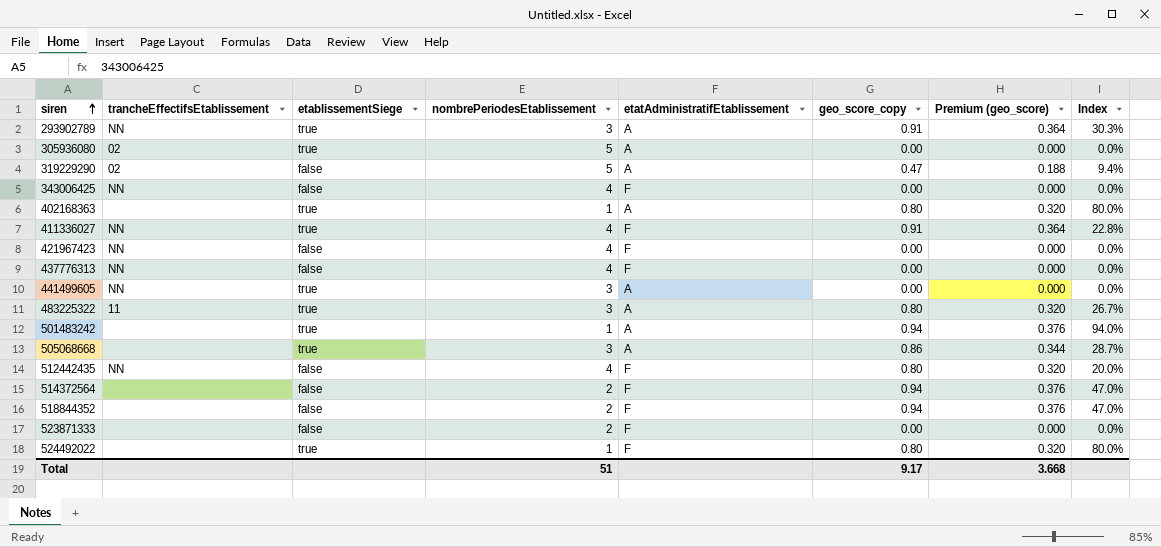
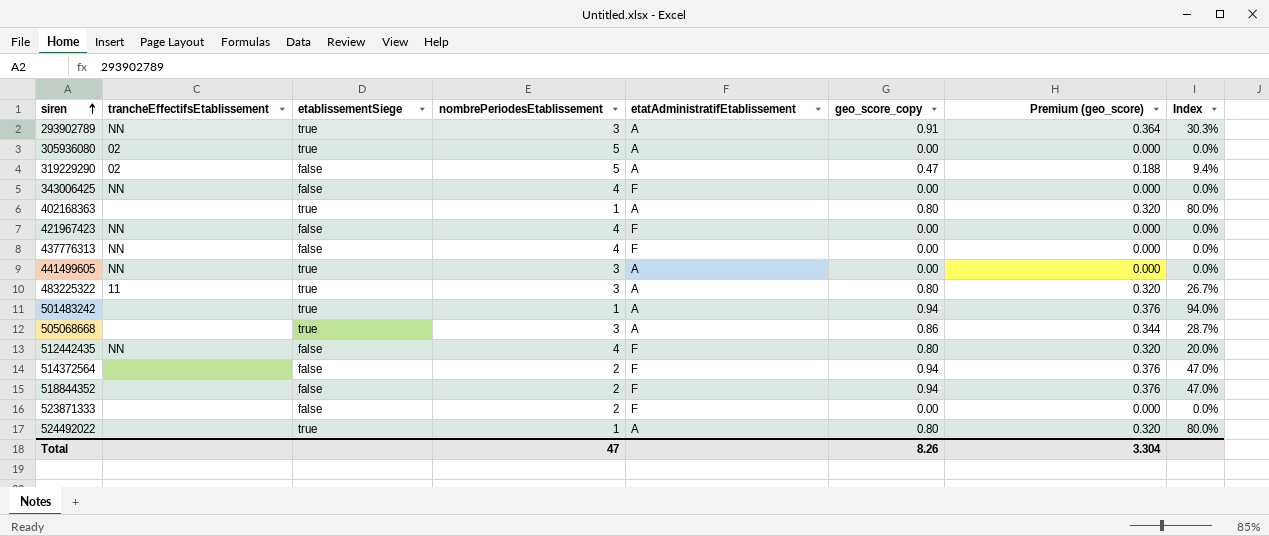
row 411336027: NN | true | 4 | F | 0.91 | 0.364 | 22.8% -> none
524492022 | etatAdministratifEtablissement: F -> A
Total | nombrePeriodesEtablissement: 51 -> 47
Total | geo_score_copy: 9.17 -> 8.26
Total | Premium (geo_score): 3.668 -> 3.304

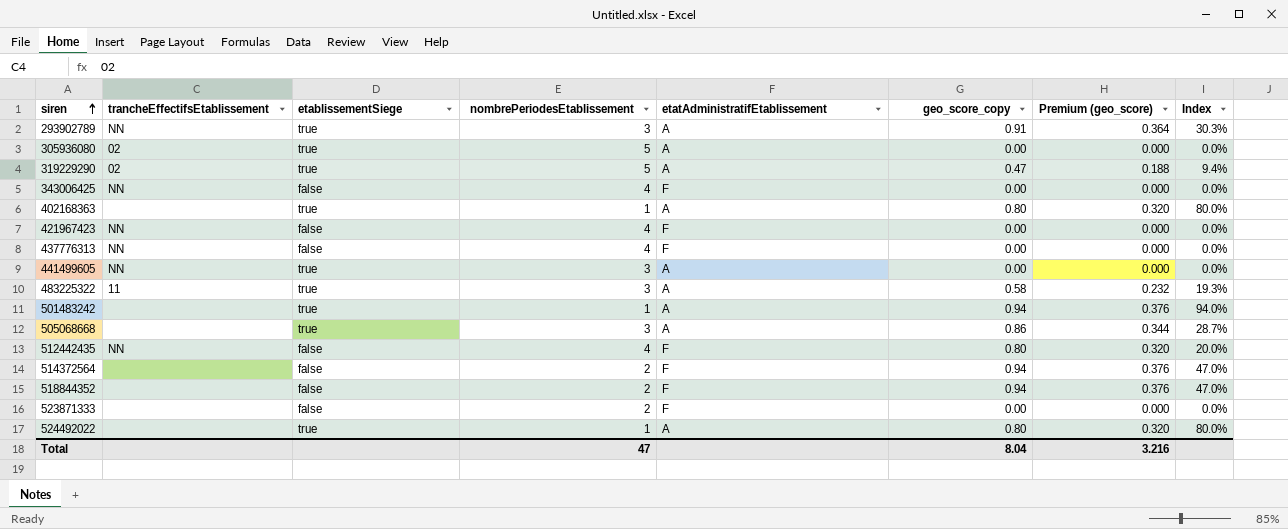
319229290 | etablissementSiege: false -> true
483225322 | geo_score_copy: 0.80 -> 0.58
483225322 | Premium (geo_score): 0.320 -> 0.232
483225322 | Index: 26.7% -> 19.3%
Total | geo_score_copy: 8.26 -> 8.04
Total | Premium (geo_score): 3.304 -> 3.216

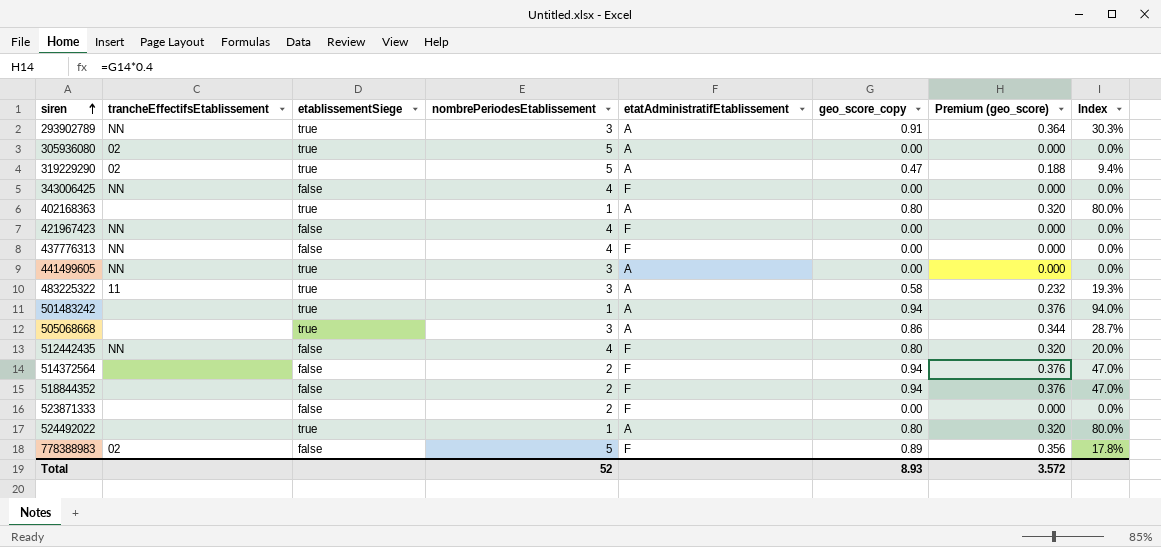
row 778388983: none -> 02 | false | 5 | F | 0.89 | 0.356 | 17.8%
Total | nombrePeriodesEtablissement: 47 -> 52
Total | geo_score_copy: 8.04 -> 8.93
Total | Premium (geo_score): 3.216 -> 3.572

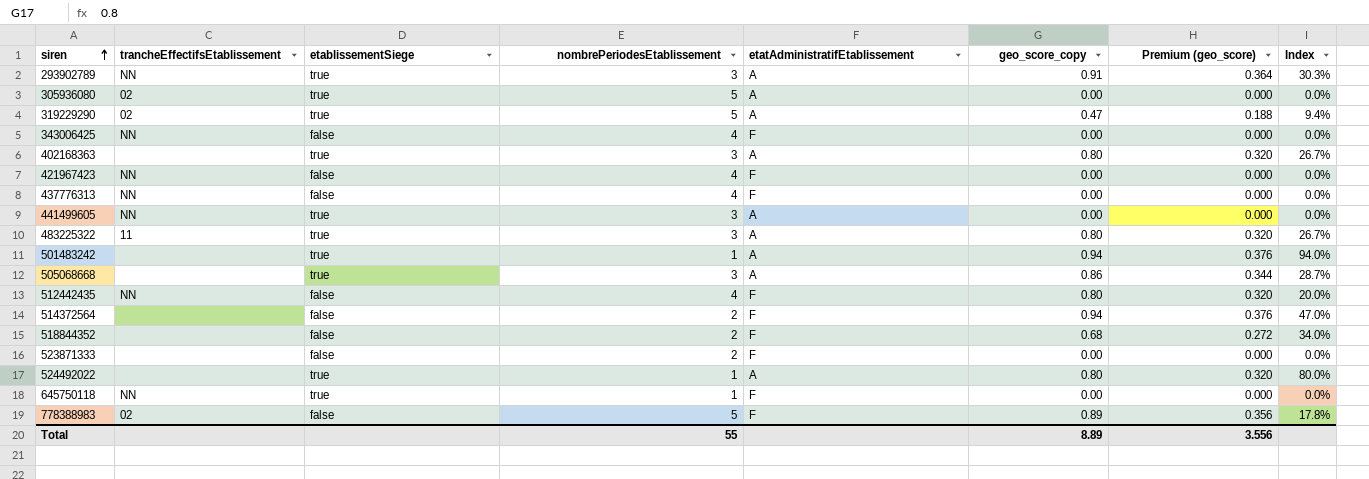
402168363 | nombrePeriodesEtablissement: 1 -> 3
402168363 | Index: 80.0% -> 26.7%
483225322 | geo_score_copy: 0.58 -> 0.80
483225322 | Premium (geo_score): 0.232 -> 0.320
483225322 | Index: 19.3% -> 26.7%
518844352 | geo_score_copy: 0.94 -> 0.68
518844352 | Premium (geo_score): 0.376 -> 0.272
518844352 | Index: 47.0% -> 34.0%
row 645750118: none -> NN | true | 1 | F | 0.00 | 0.000 | 0.0%
Total | nombrePeriodesEtablissement: 52 -> 55
Total | geo_score_copy: 8.93 -> 8.89
Total | Premium (geo_score): 3.572 -> 3.556

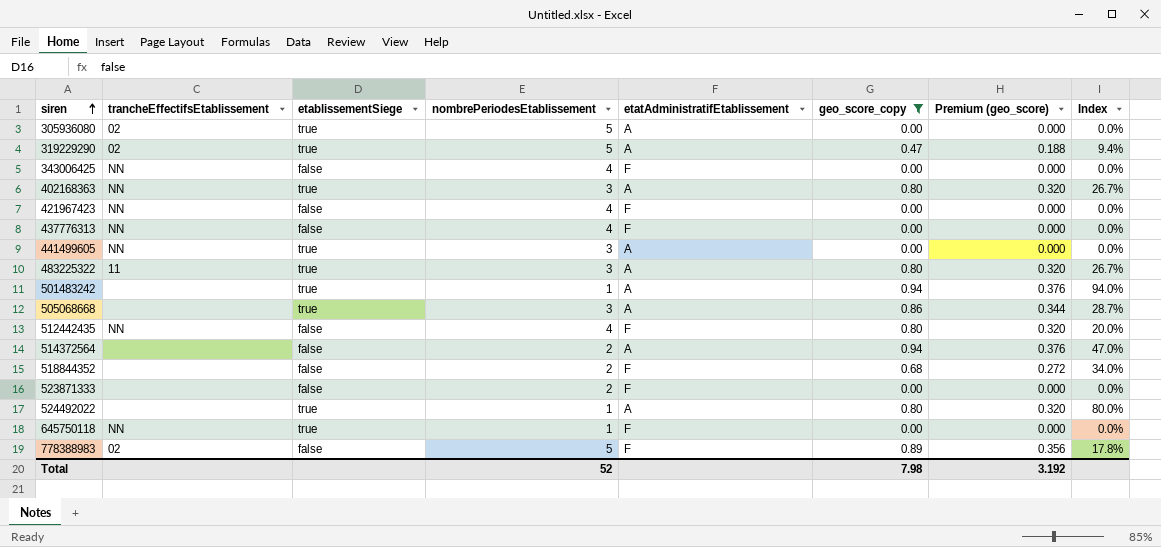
filter: none -> geo_score_copy != 0.91
402168363 | trancheEffectifsEtablissement: none -> NN
514372564 | etatAdministratifEtablissement: F -> A
Total | nombrePeriodesEtablissement: 55 -> 52
Total | geo_score_copy: 8.89 -> 7.98
Total | Premium (geo_score): 3.556 -> 3.192

